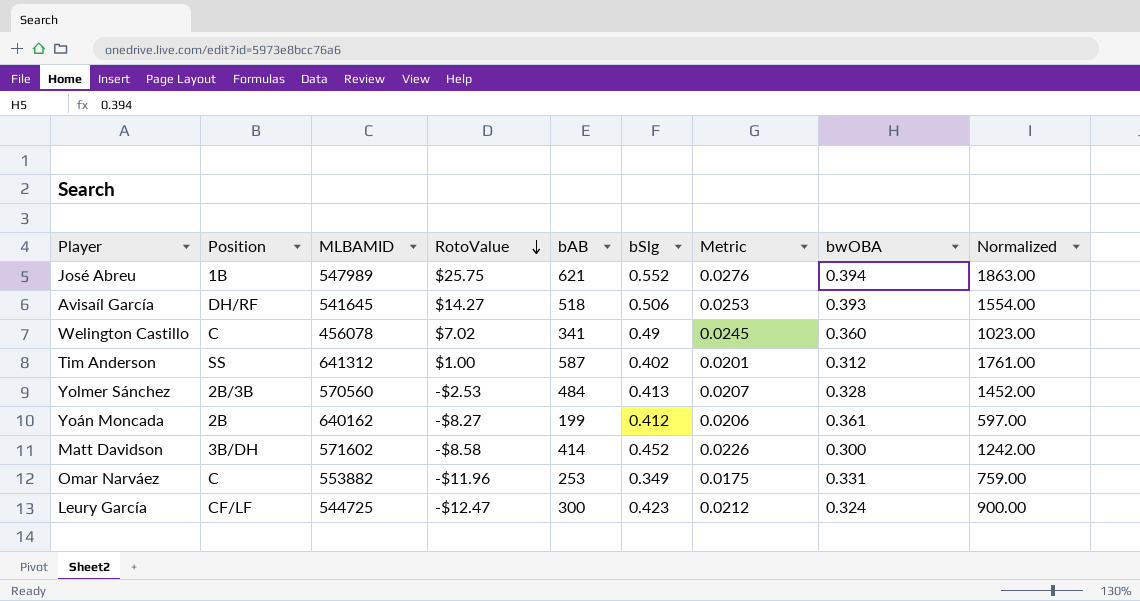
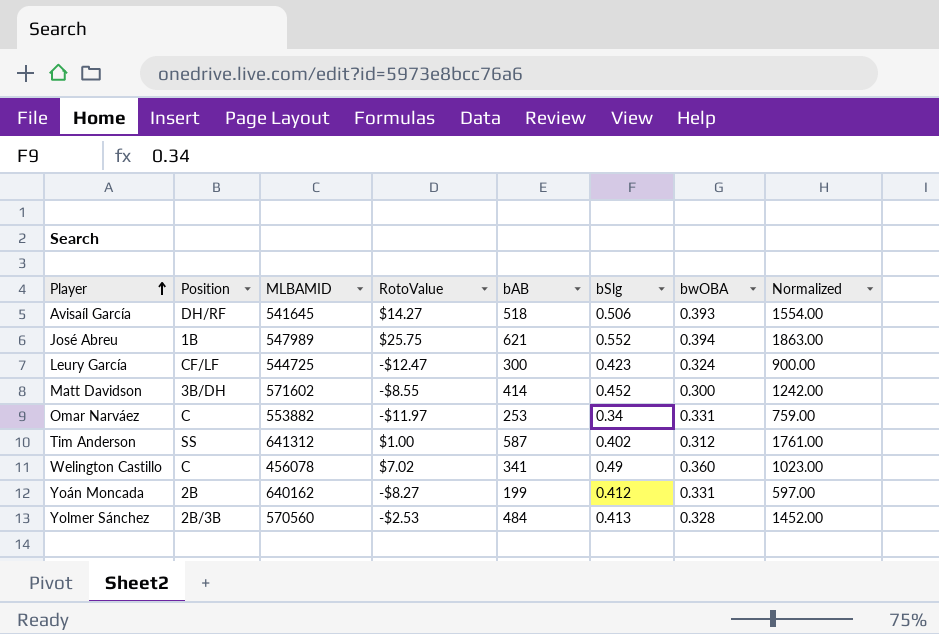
row order: RotoValue descending -> Player ascending
column Metric | formula: [bSlg] * 0.05 -> none
Matt Davidson | RotoValue: -$8.58 -> -$8.55
Omar Narváez | RotoValue: -$11.96 -> -$11.97
Omar Narváez | bSlg: 0.349 -> 0.34
Yoán Moncada | bwOBA: 0.361 -> 0.331

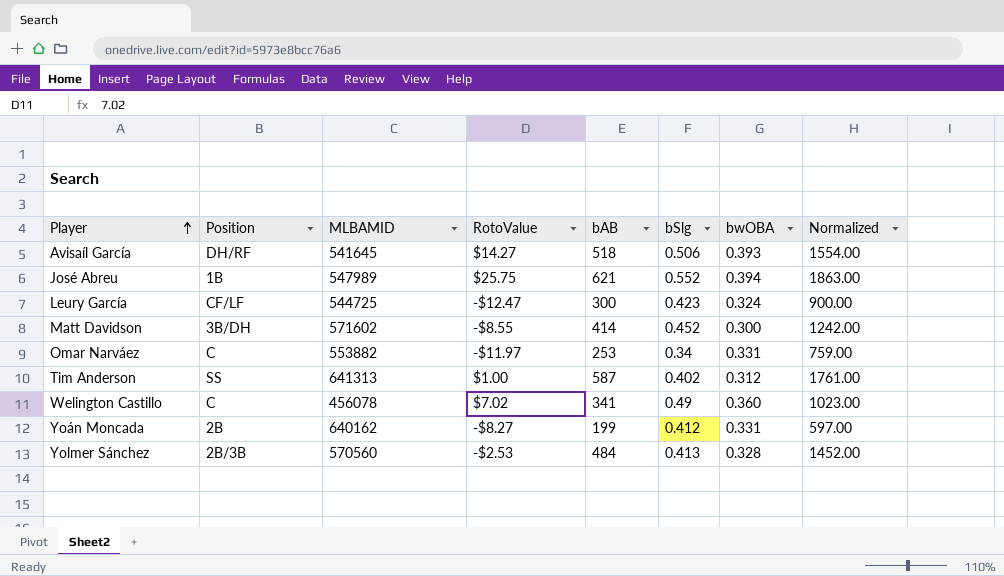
Tim Anderson | MLBAMID: 641312 -> 641313

